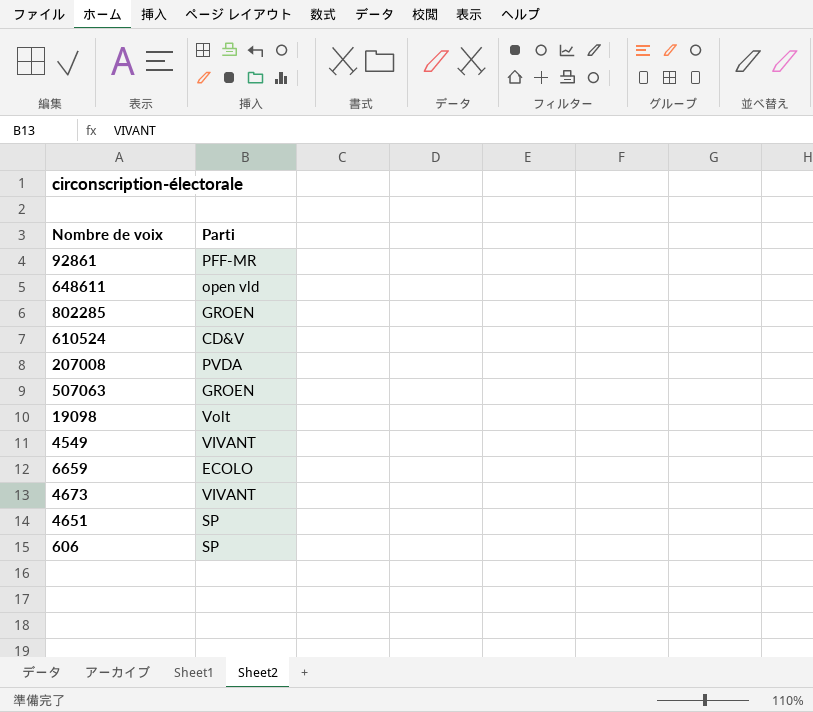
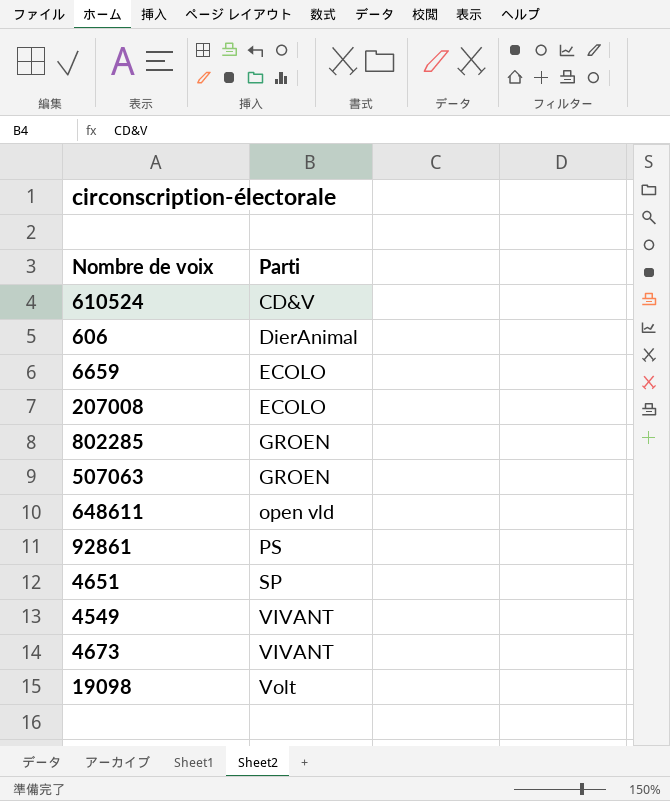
row order: none -> Parti ascending
606 | Parti: SP -> DierAnimal
207008 | Parti: PVDA -> ECOLO
92861 | Parti: PFF-MR -> PS

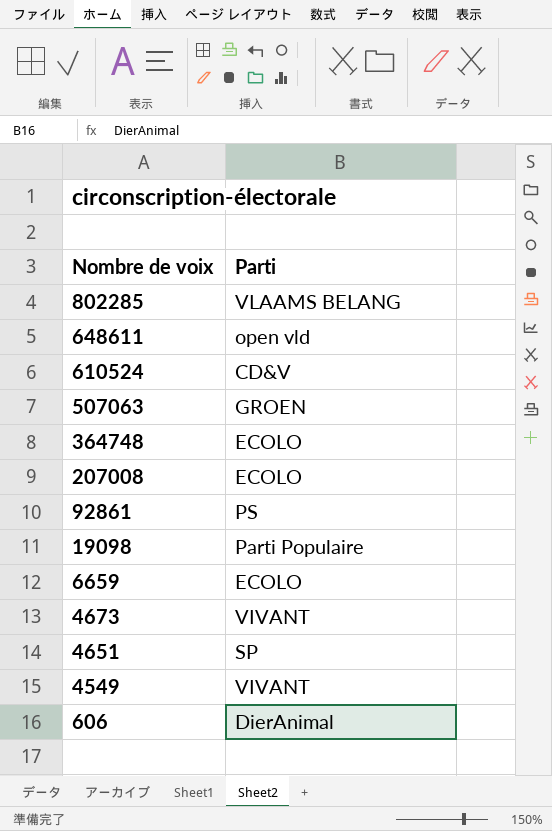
row order: Parti ascending -> Nombre de voix descending
802285 | Parti: GROEN -> VLAAMS BELANG
row 364748: none -> ECOLO
19098 | Parti: Volt -> Parti Populaire

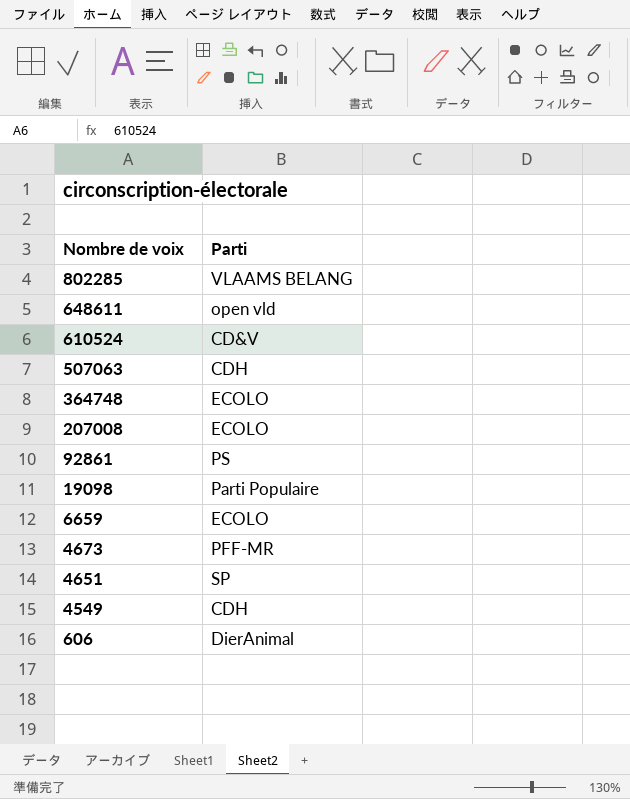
507063 | Parti: GROEN -> CDH
4673 | Parti: VIVANT -> PFF-MR
4549 | Parti: VIVANT -> CDH

